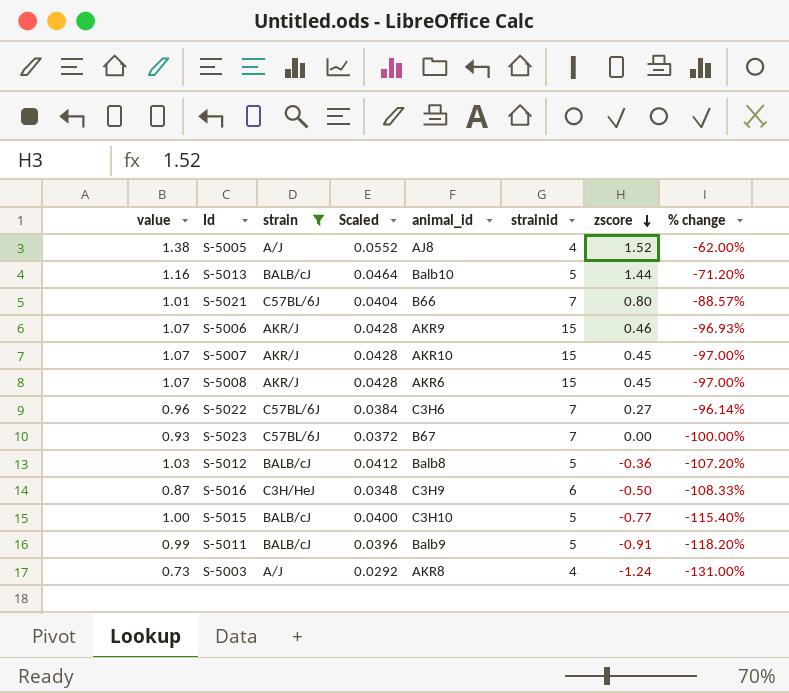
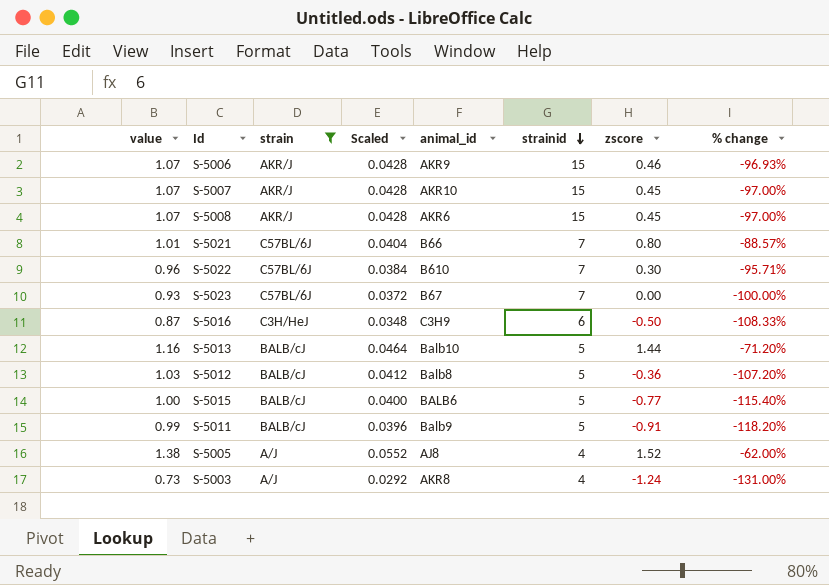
row order: zscore descending -> strainid descending
S-5022 | animal_id: C3H6 -> B610
S-5022 | zscore: 0.27 -> 0.30
S-5022 | % change: -96.14% -> -95.71%
S-5015 | animal_id: C3H10 -> BALB6

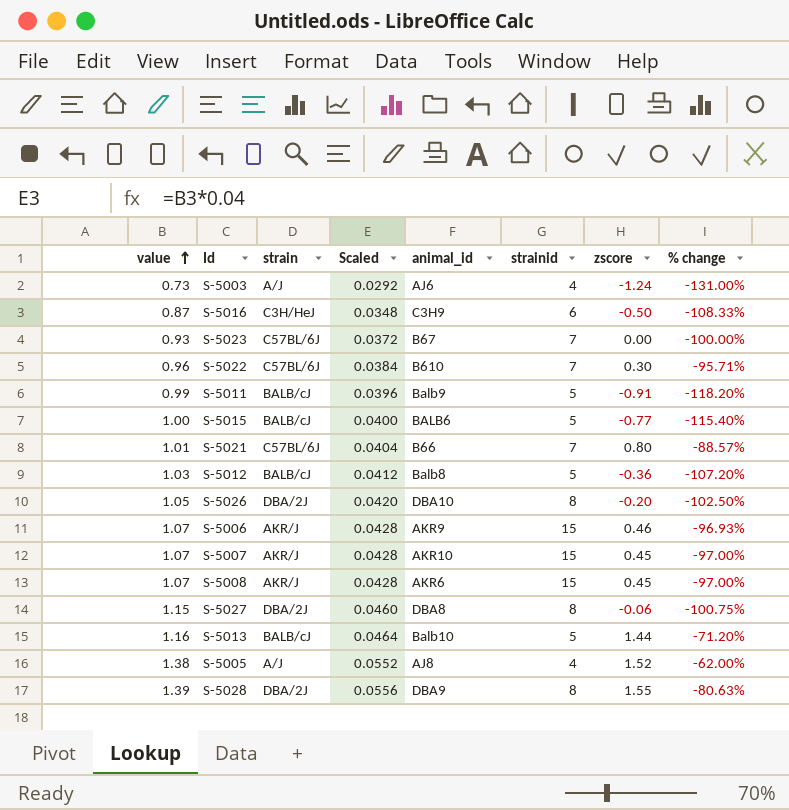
filter: strain != DBA/2J -> none
row order: strainid descending -> value ascending
S-5003 | animal_id: AKR8 -> AJ6

